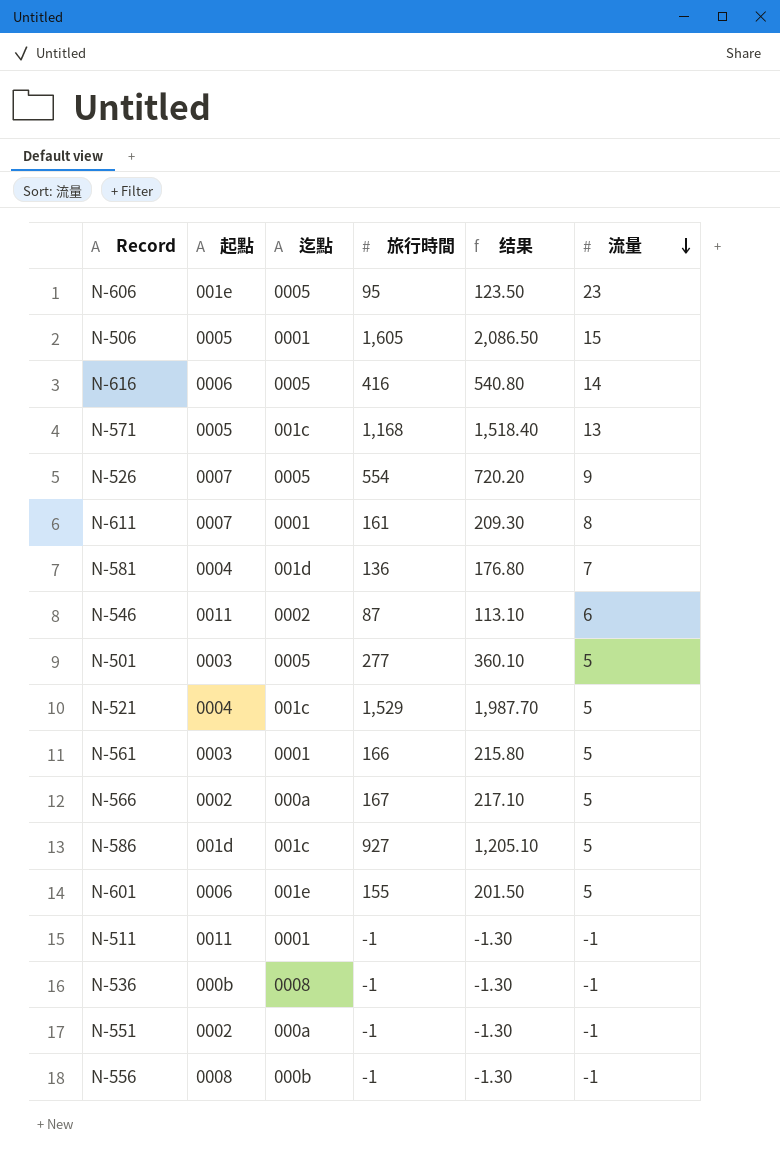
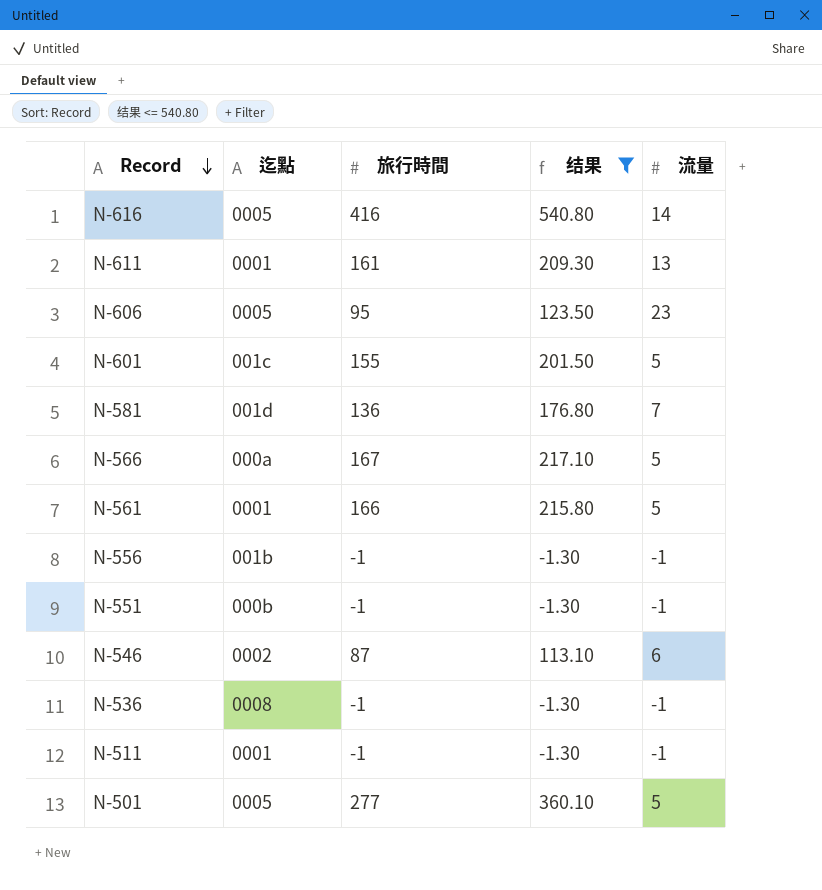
filter: none -> 结果 <= 540.80
row order: 流量 descending -> Record descending
column 起點 | position: 2 -> none
N-611 | 流量: 8 -> 13
N-601 | 迄點: 001e -> 001c
N-556 | 迄點: 000b -> 001b
N-551 | 迄點: 000a -> 000b

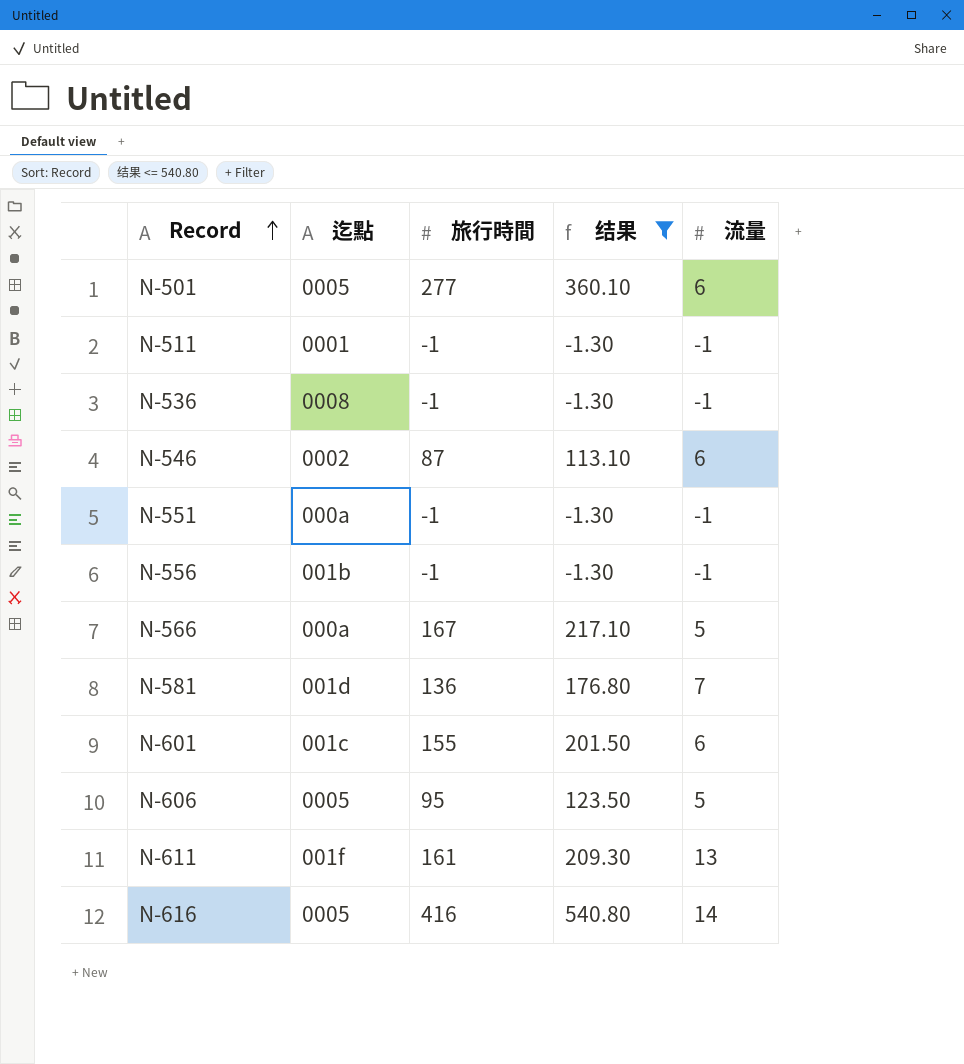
row order: Record descending -> Record ascending
row N-561: 0001 | 166 | 215.80 | 5 -> none
N-501 | 流量: 5 -> 6
N-551 | 迄點: 000b -> 000a
N-601 | 流量: 5 -> 6
N-606 | 流量: 23 -> 5
N-611 | 迄點: 0001 -> 001f

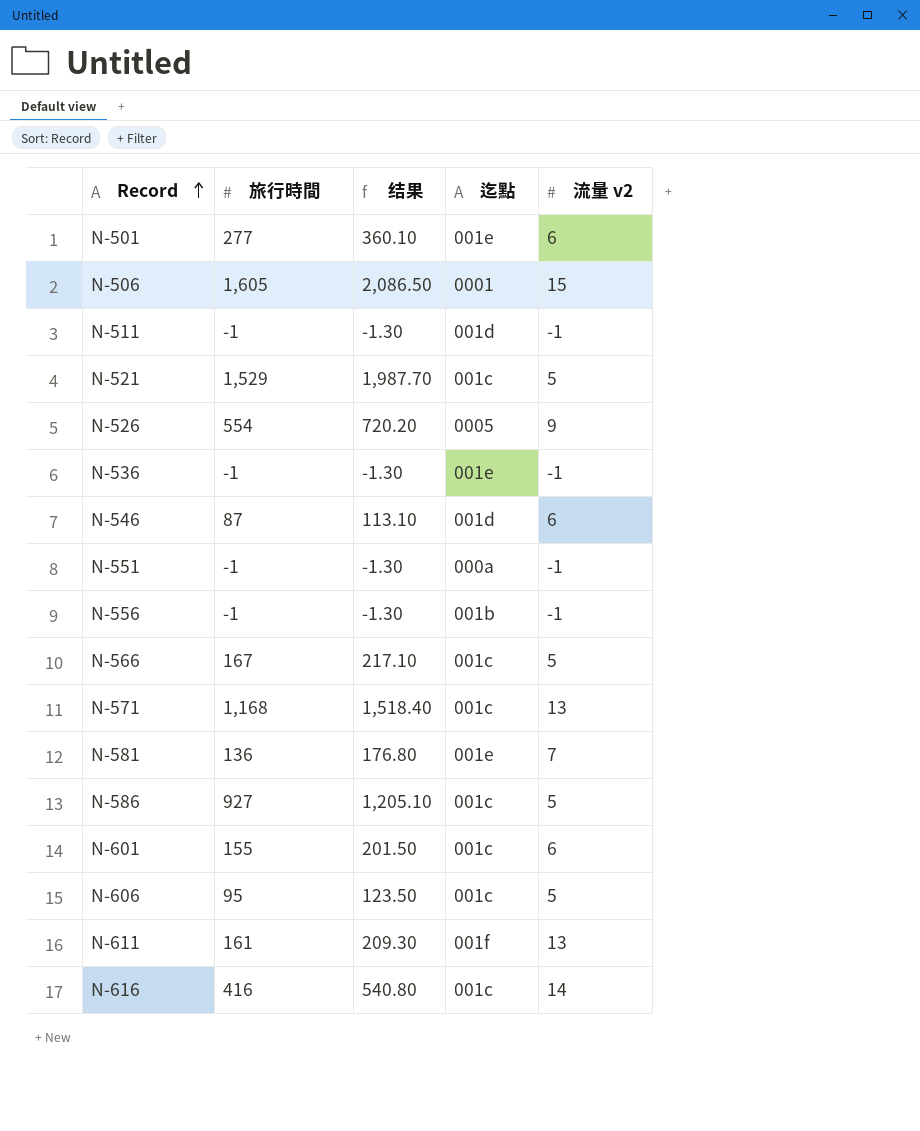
filter: 结果 <= 540.80 -> none
column 迄點 | position: 2 -> 4
column name: 流量 -> 流量 v2
N-501 | 迄點: 0005 -> 001e
N-511 | 迄點: 0001 -> 001d
N-536 | 迄點: 0008 -> 001e
N-546 | 迄點: 0002 -> 001d
N-566 | 迄點: 000a -> 001c
N-581 | 迄點: 001d -> 001e
N-606 | 迄點: 0005 -> 001c
N-616 | 迄點: 0005 -> 001c

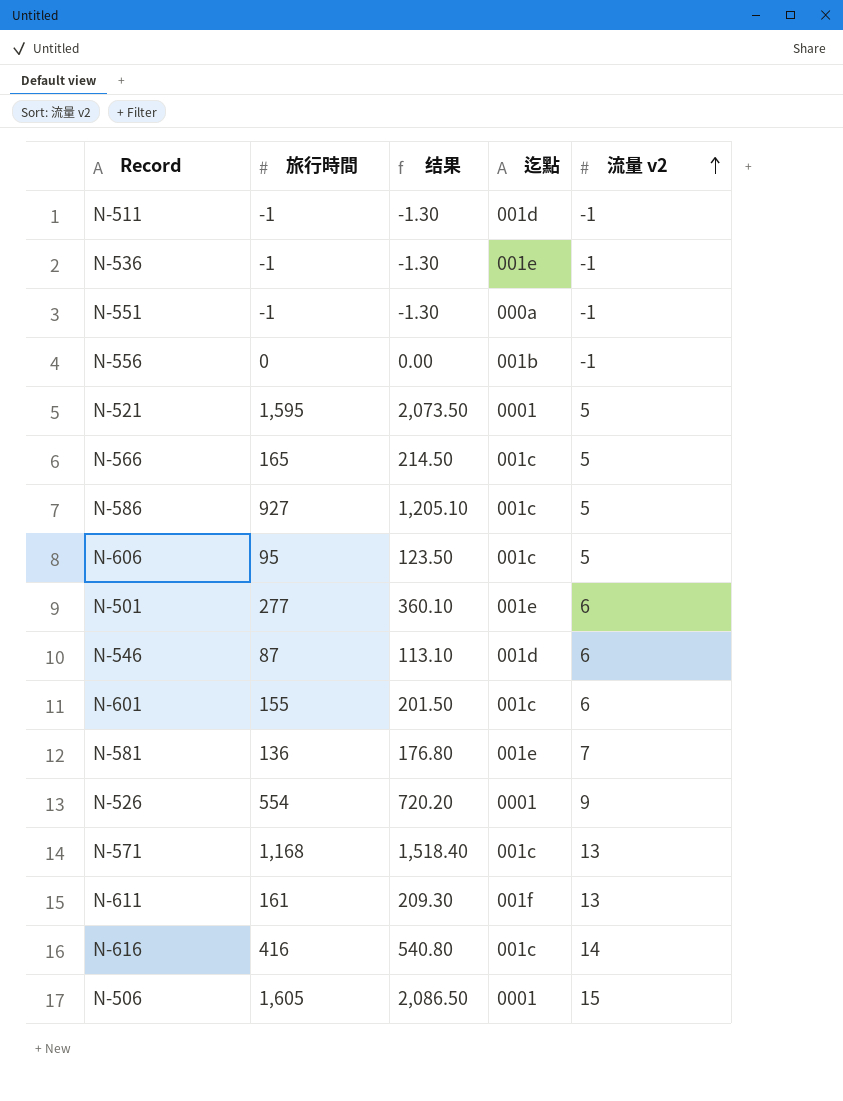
row order: Record ascending -> 流量 v2 ascending
N-556 | 旅行時間: -1 -> 0
N-556 | 结果: -1.30 -> 0.00
N-521 | 旅行時間: 1,529 -> 1,595
N-521 | 结果: 1,987.70 -> 2,073.50
N-521 | 迄點: 001c -> 0001
N-566 | 旅行時間: 167 -> 165
N-566 | 结果: 217.10 -> 214.50
N-526 | 迄點: 0005 -> 0001

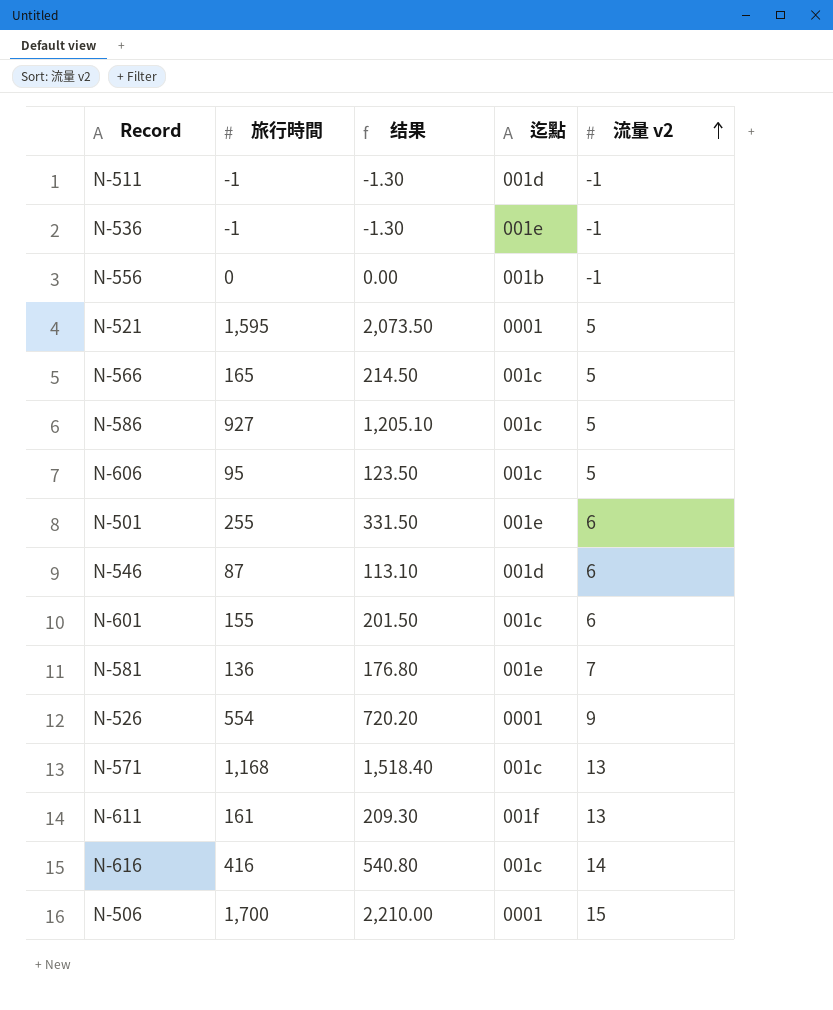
row N-551: -1 | -1.30 | 000a | -1 -> none
N-501 | 旅行時間: 277 -> 255
N-501 | 结果: 360.10 -> 331.50
N-506 | 旅行時間: 1,605 -> 1,700
N-506 | 结果: 2,086.50 -> 2,210.00

